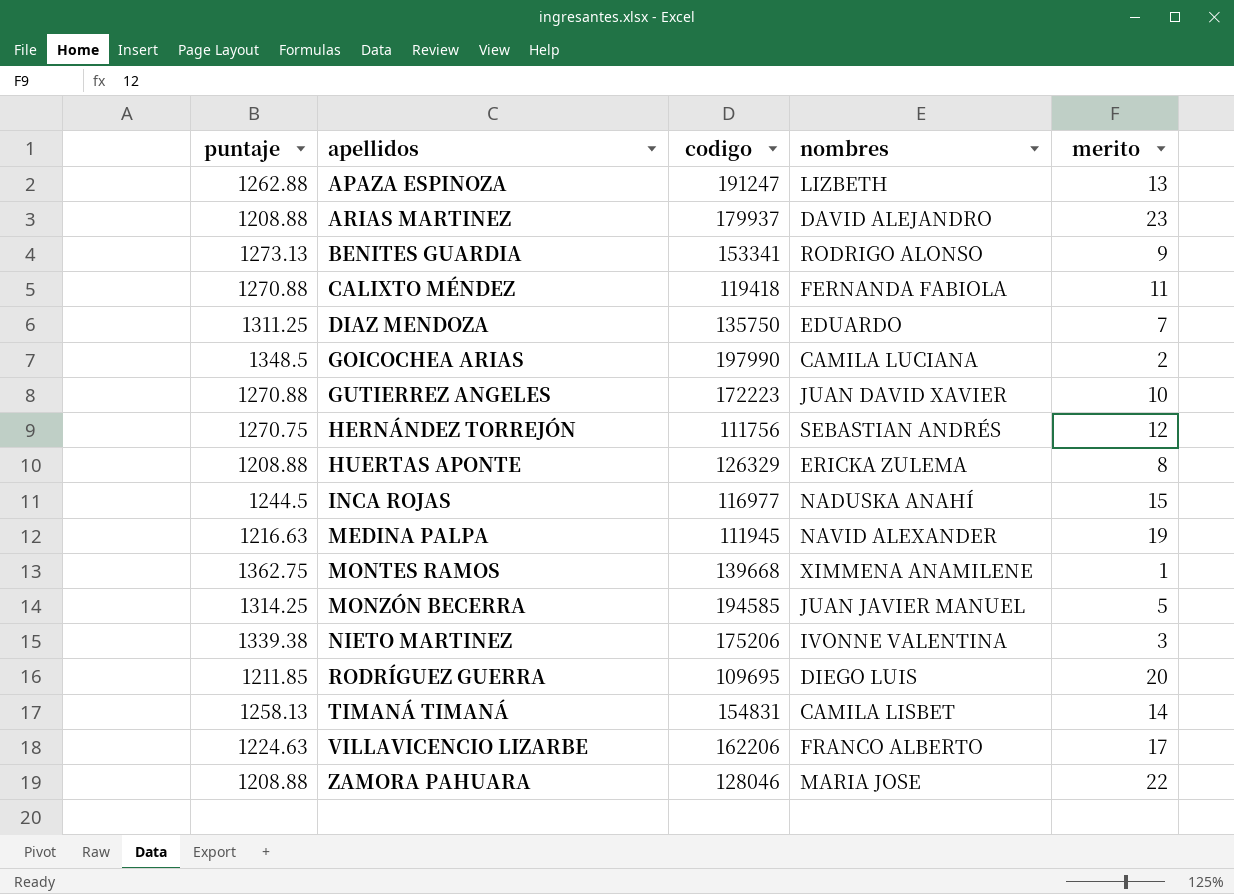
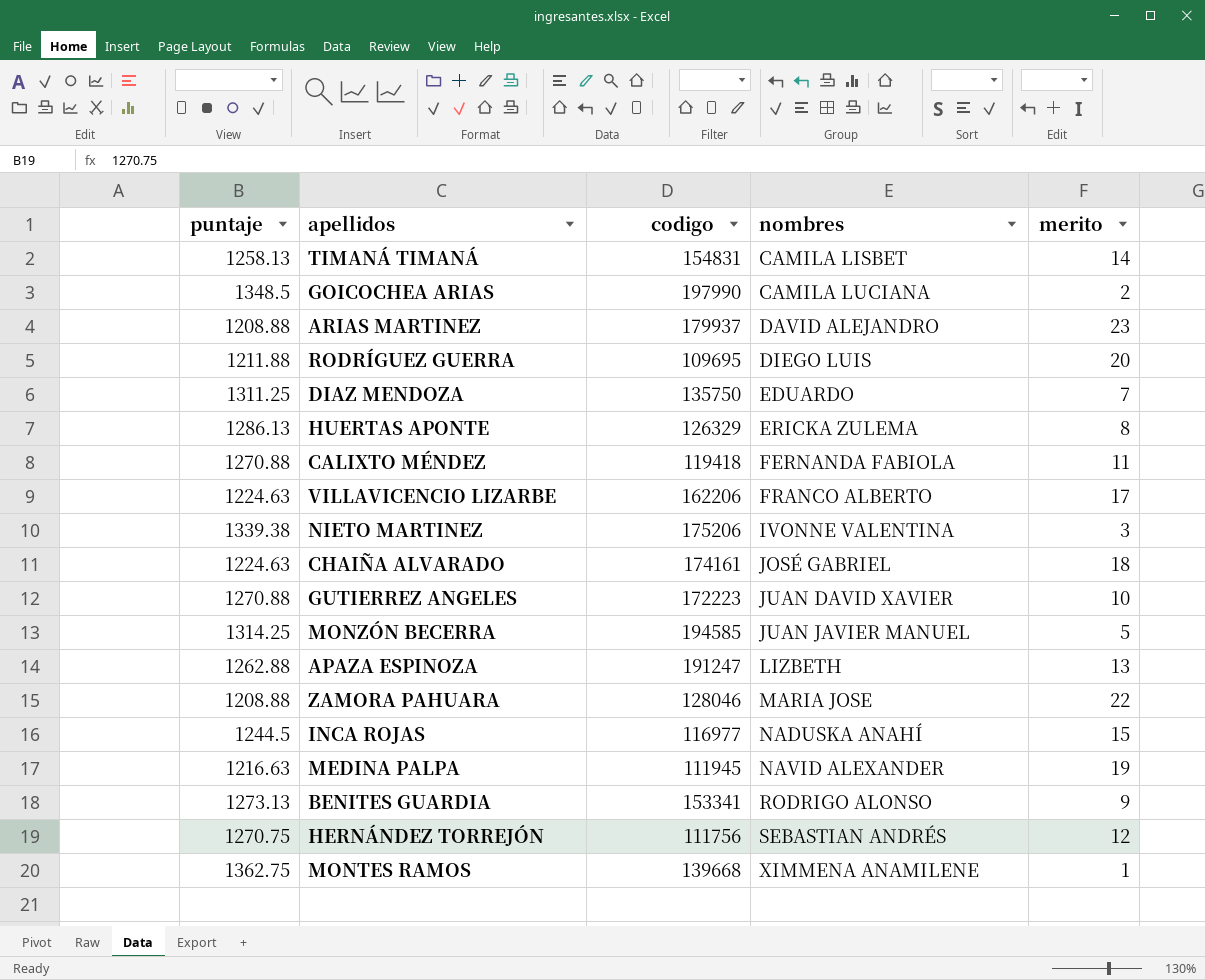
row order: apellidos ascending -> nombres ascending
RODRÍGUEZ GUERRA | puntaje: 1211.85 -> 1211.88
HUERTAS APONTE | puntaje: 1208.88 -> 1286.13
row CHAIÑA ALVARADO: none -> 1224.63 | 174161 | JOSÉ GABRIEL | 18

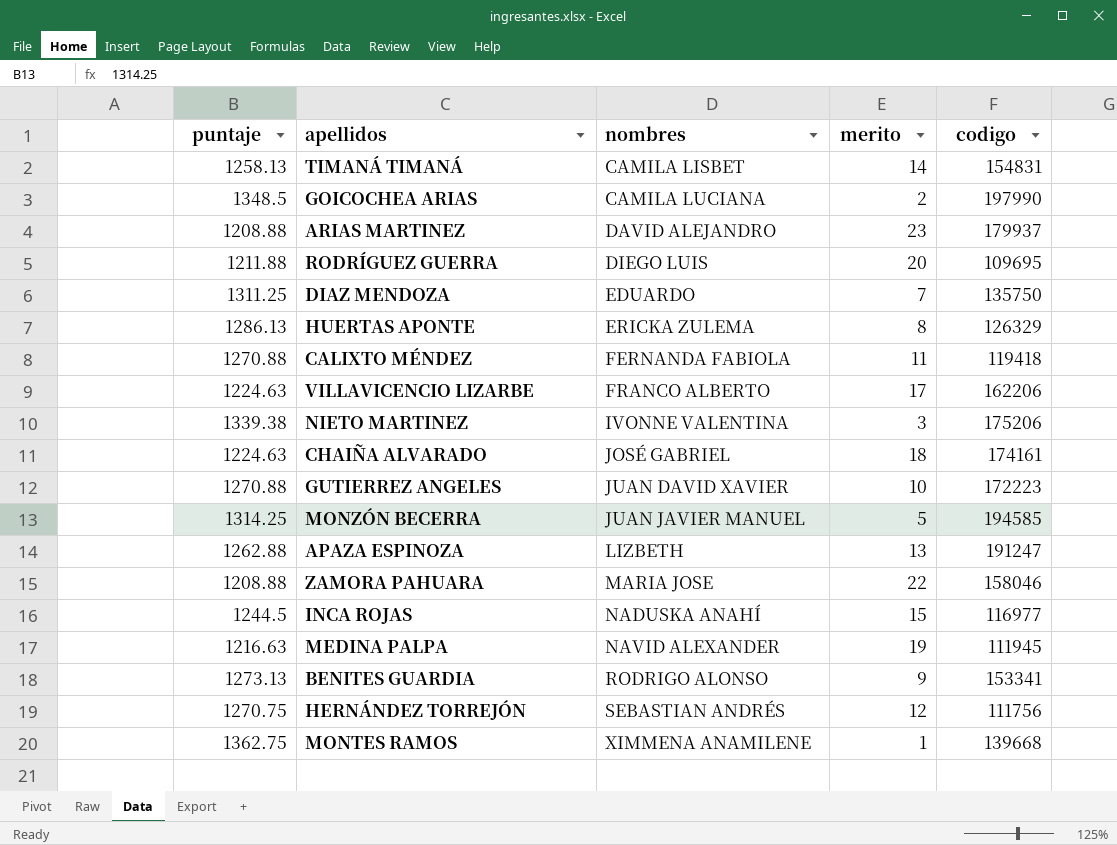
column codigo | position: 3 -> 5
ZAMORA PAHUARA | codigo: 128046 -> 158046

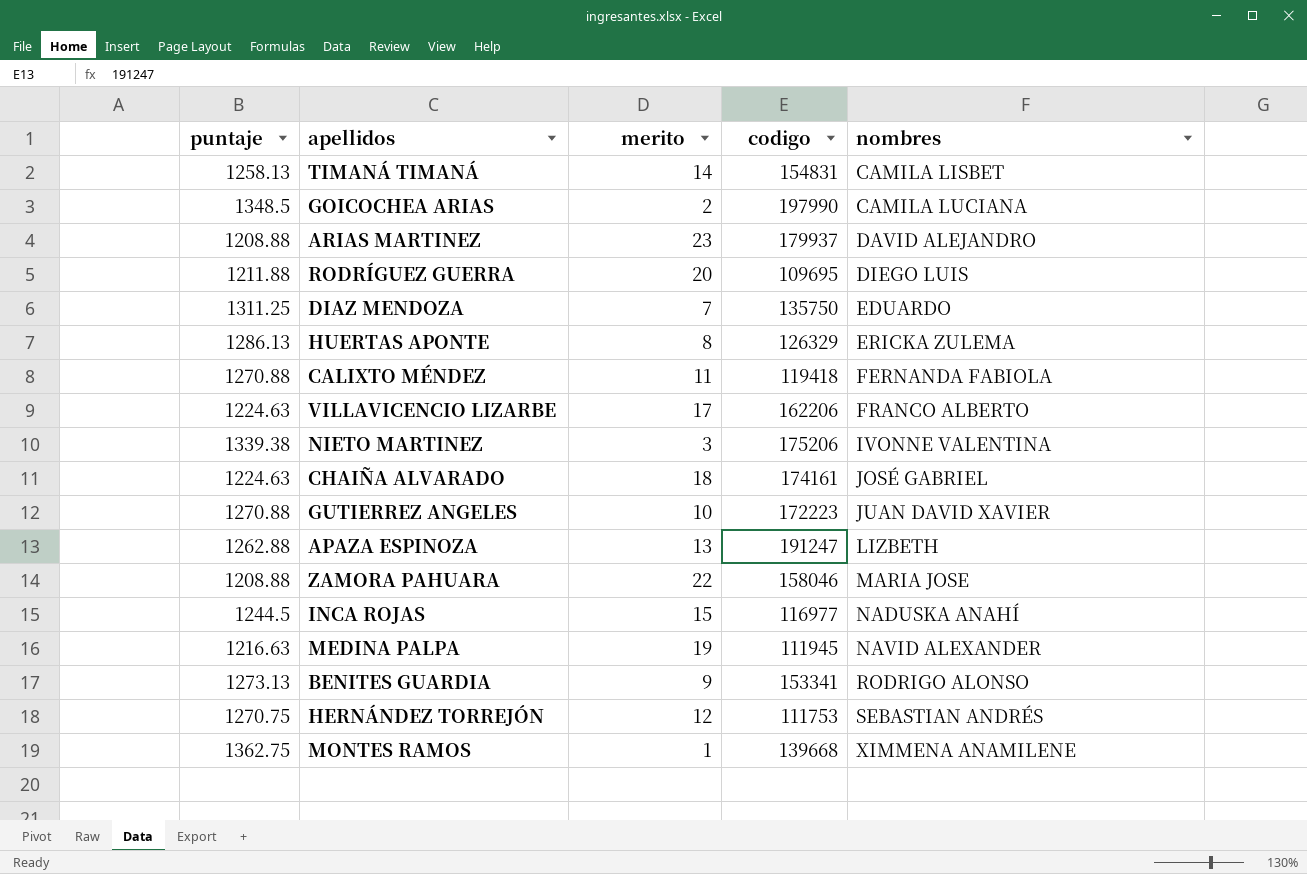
column nombres | position: 3 -> 5
row MONZÓN BECERRA: 1314.25 | JUAN JAVIER MANUEL | 5 | 194585 -> none
HERNÁNDEZ TORREJÓN | codigo: 111756 -> 111753

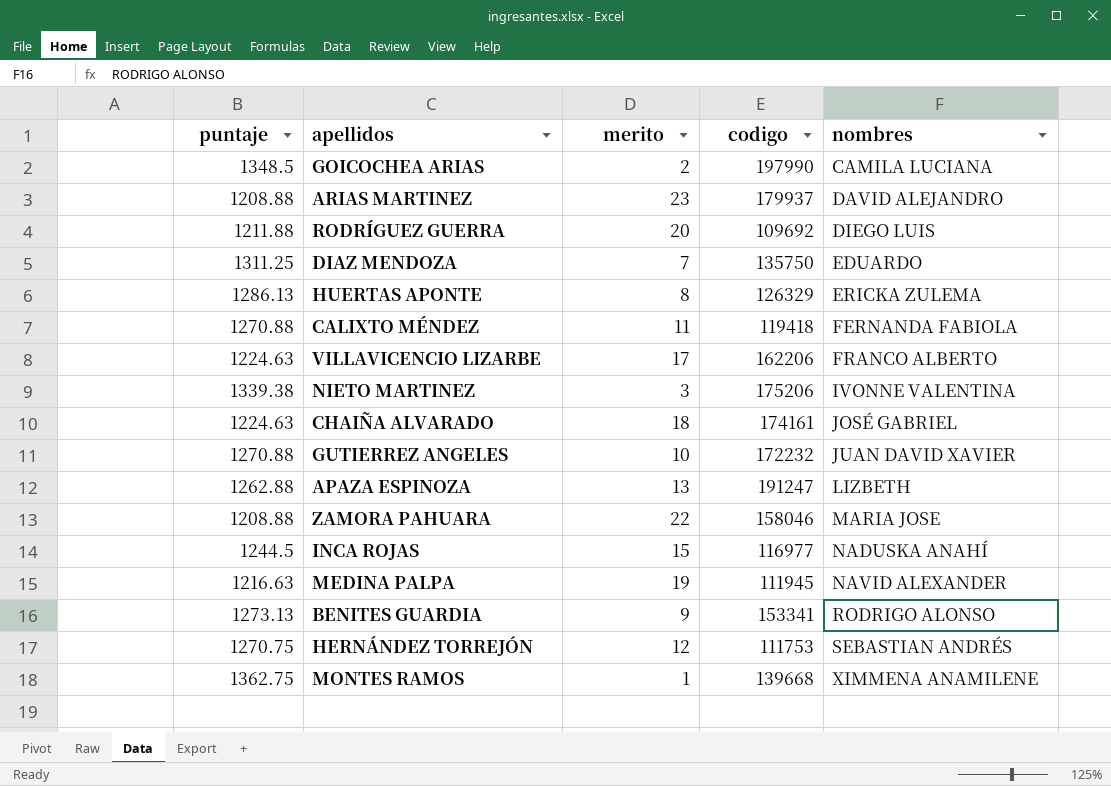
row TIMANÁ TIMANÁ: 1258.13 | 14 | 154831 | CAMILA LISBET -> none
RODRÍGUEZ GUERRA | codigo: 109695 -> 109692
GUTIERREZ ANGELES | codigo: 172223 -> 172232

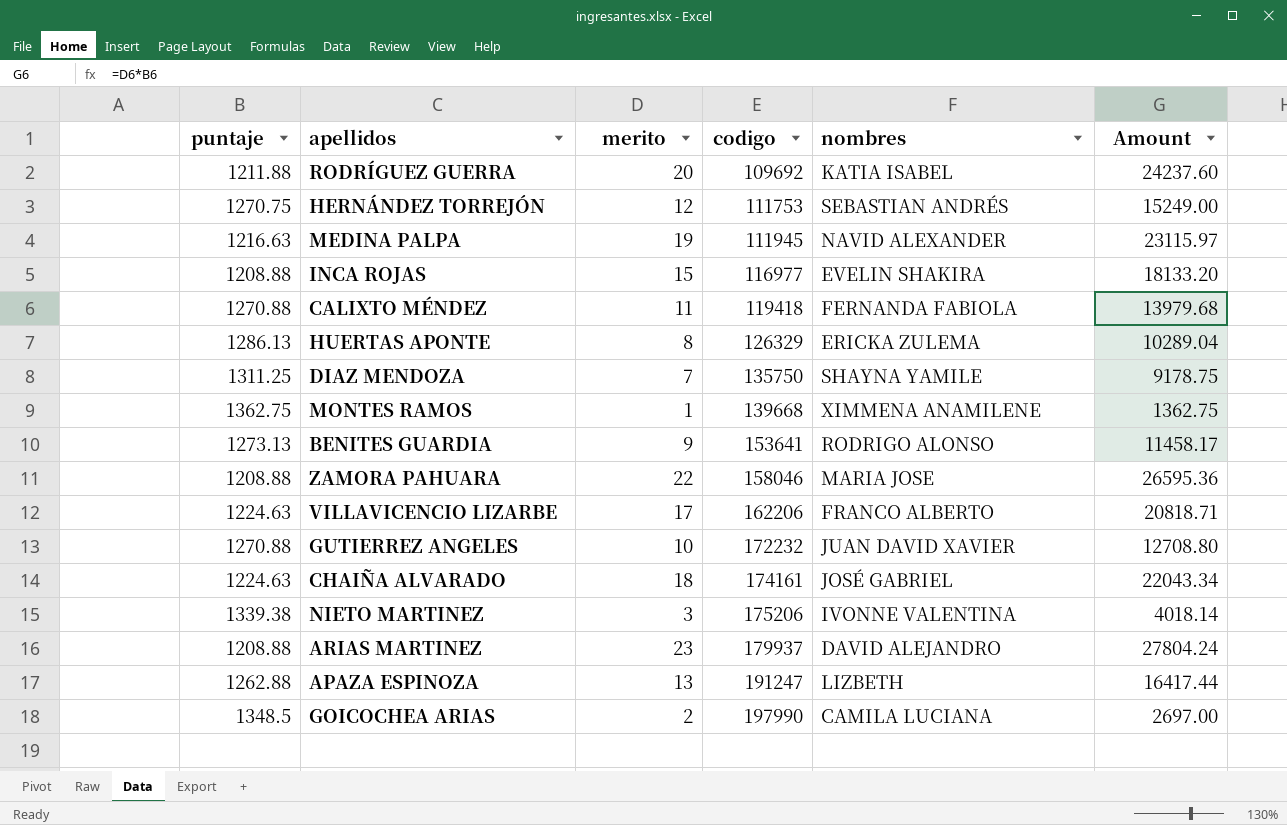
row order: nombres ascending -> codigo ascending
column Amount | formula: none -> [puntaje] * [merito]
RODRÍGUEZ GUERRA | nombres: DIEGO LUIS -> KATIA ISABEL
INCA ROJAS | puntaje: 1244.5 -> 1208.88
INCA ROJAS | nombres: NADUSKA ANAHÍ -> EVELIN SHAKIRA
DIAZ MENDOZA | nombres: EDUARDO -> SHAYNA YAMILE
BENITES GUARDIA | codigo: 153341 -> 153641

